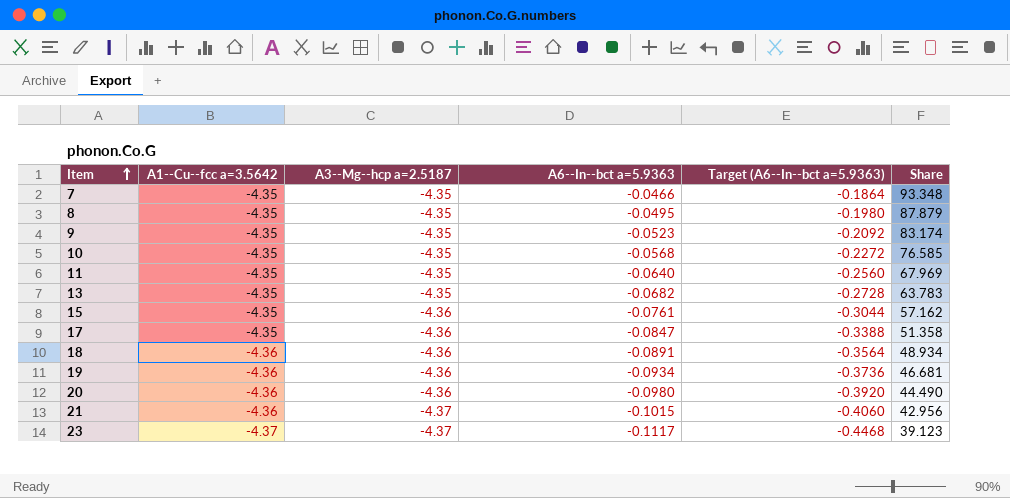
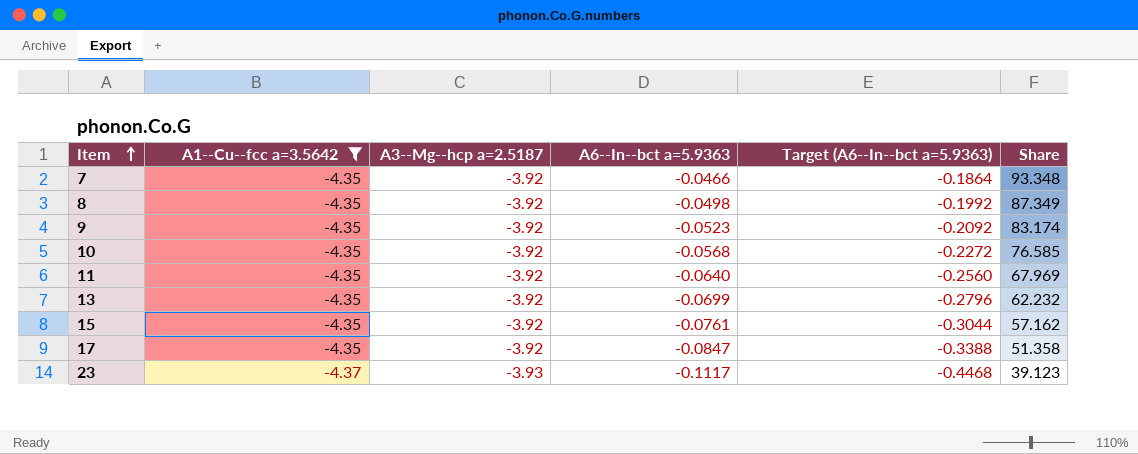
filter: none -> A1--Cu--fcc a=3.5642 != -4.36
7 | A3--Mg--hcp a=2.5187: -4.35 -> -3.92
8 | A3--Mg--hcp a=2.5187: -4.35 -> -3.92
8 | A6--In--bct a=5.9363: -0.0495 -> -0.0498
8 | Target (A6--In--bct a=5.9363): -0.1980 -> -0.1992
8 | Share: 87.879 -> 87.349
9 | A3--Mg--hcp a=2.5187: -4.35 -> -3.92
10 | A3--Mg--hcp a=2.5187: -4.35 -> -3.92
11 | A3--Mg--hcp a=2.5187: -4.35 -> -3.92
13 | A3--Mg--hcp a=2.5187: -4.35 -> -3.92
13 | A6--In--bct a=5.9363: -0.0682 -> -0.0699
13 | Target (A6--In--bct a=5.9363): -0.2728 -> -0.2796
13 | Share: 63.783 -> 62.232
15 | A3--Mg--hcp a=2.5187: -4.36 -> -3.92
17 | A3--Mg--hcp a=2.5187: -4.36 -> -3.92
23 | A3--Mg--hcp a=2.5187: -4.37 -> -3.93

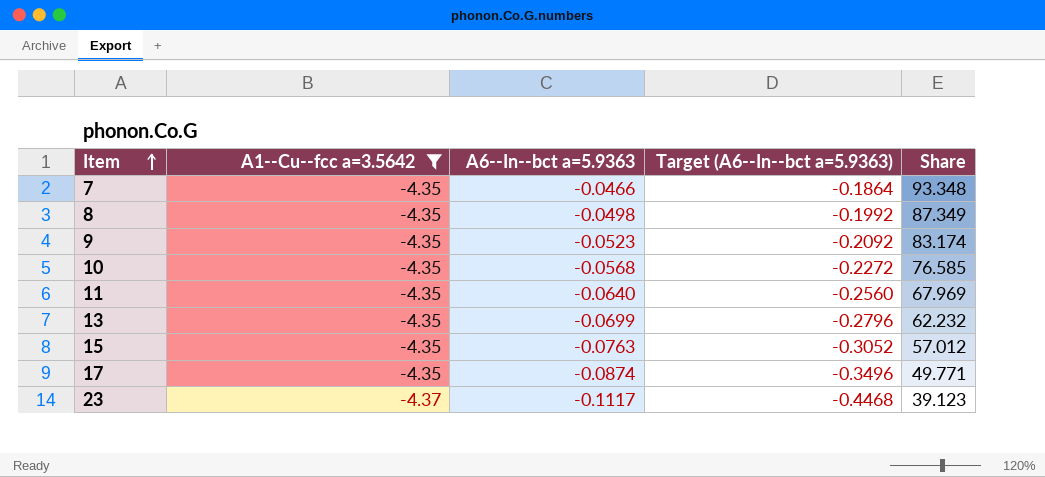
column A3--Mg--hcp a=2.5187 | position: 3 -> none
15 | A6--In--bct a=5.9363: -0.0761 -> -0.0763
15 | Target (A6--In--bct a=5.9363): -0.3044 -> -0.3052
15 | Share: 57.162 -> 57.012
17 | A6--In--bct a=5.9363: -0.0847 -> -0.0874
17 | Target (A6--In--bct a=5.9363): -0.3388 -> -0.3496
17 | Share: 51.358 -> 49.771

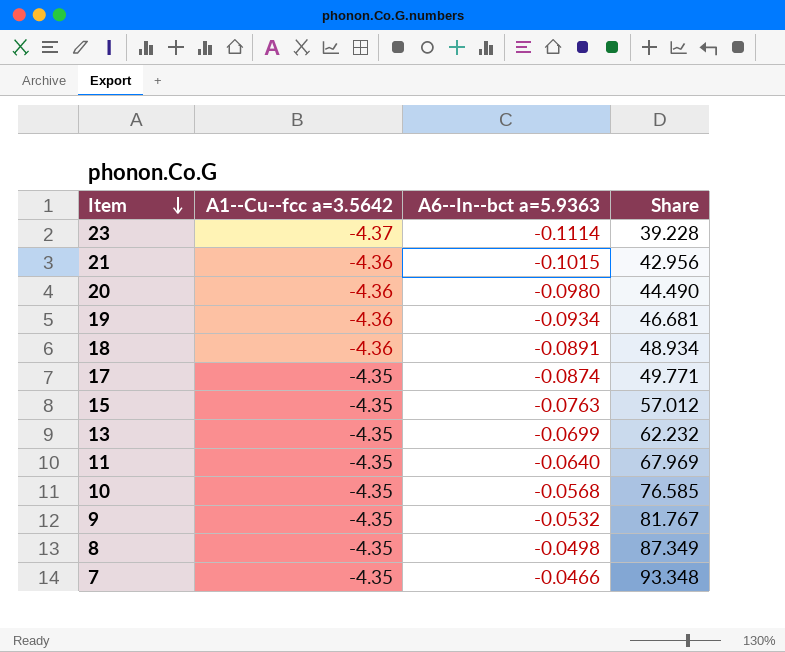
filter: A1--Cu--fcc a=3.5642 != -4.36 -> none
row order: Item ascending -> Item descending
column Target (A6--In--bct a=5.9363) | formula: [A6--In--bct a=5.9363] * 4 -> none
23 | A6--In--bct a=5.9363: -0.1117 -> -0.1114
23 | Share: 39.123 -> 39.228
9 | A6--In--bct a=5.9363: -0.0523 -> -0.0532
9 | Share: 83.174 -> 81.767

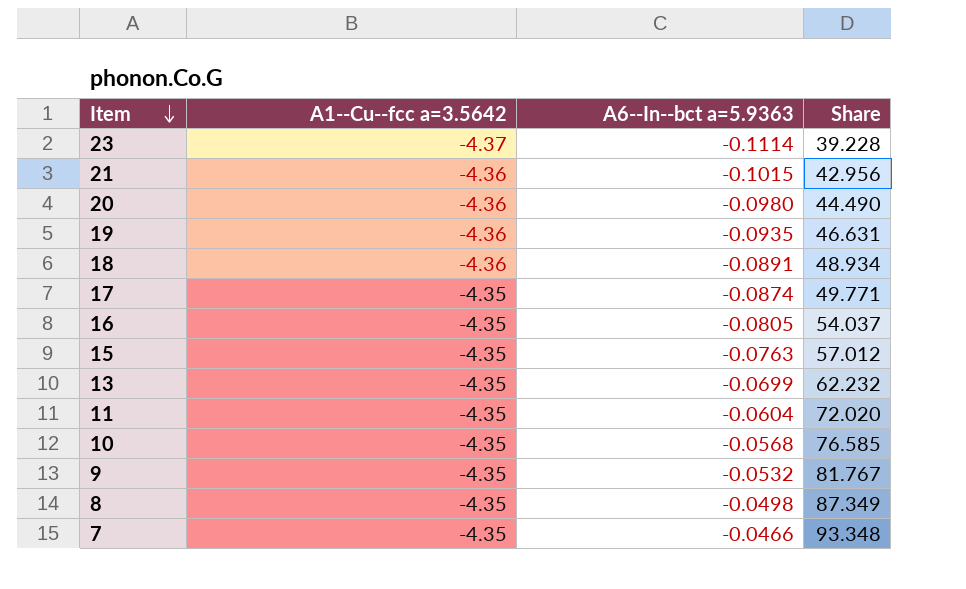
19 | A6--In--bct a=5.9363: -0.0934 -> -0.0935
19 | Share: 46.681 -> 46.631
row 16: none -> -4.35 | -0.0805 | 54.037
11 | A6--In--bct a=5.9363: -0.0640 -> -0.0604
11 | Share: 67.969 -> 72.020

